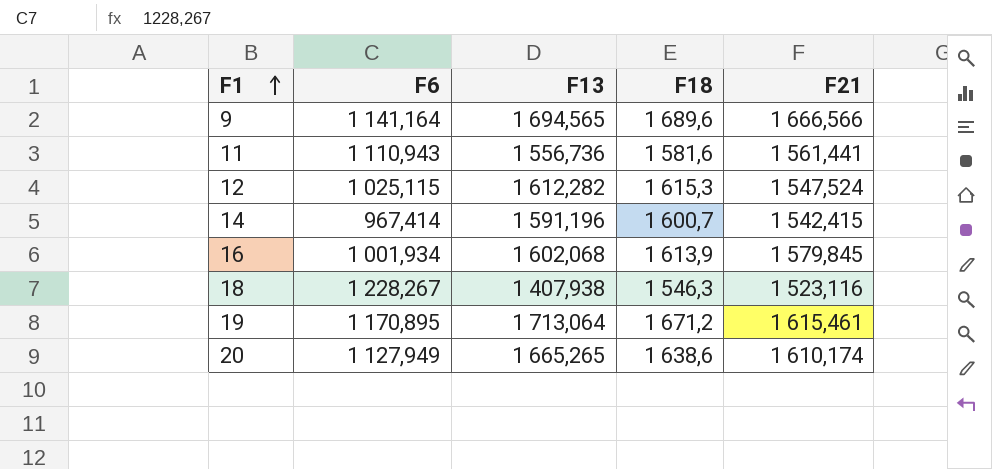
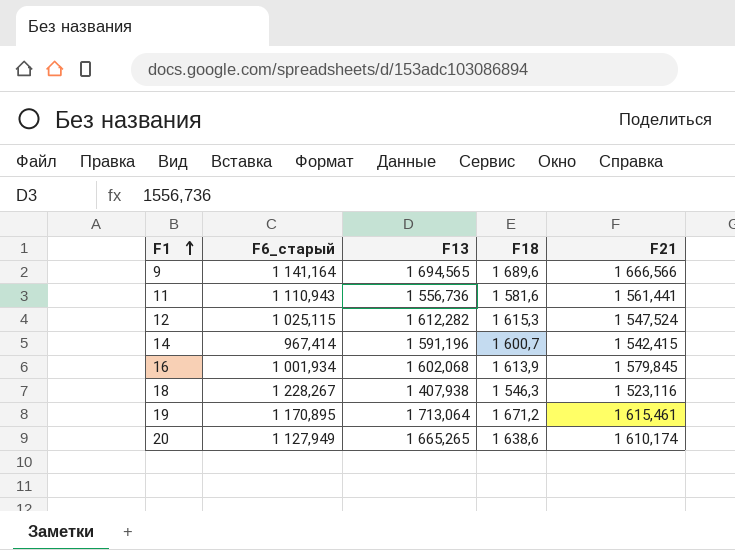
column name: F6 -> F6_старый

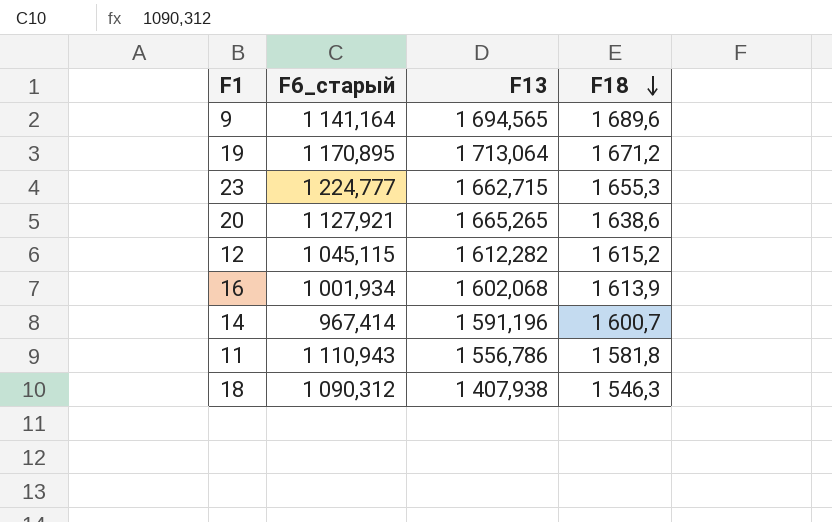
row order: F1 ascending -> F18 descending
column F21 | position: 5 -> none
row 23: none -> 1 224,777 | 1 662,715 | 1 655,3
20 | F6_старый: 1 127,949 -> 1 127,921
12 | F6_старый: 1 025,115 -> 1 045,115
12 | F18: 1 615,3 -> 1 615,2
11 | F13: 1 556,736 -> 1 556,786
11 | F18: 1 581,6 -> 1 581,8
18 | F6_старый: 1 228,267 -> 1 090,312

